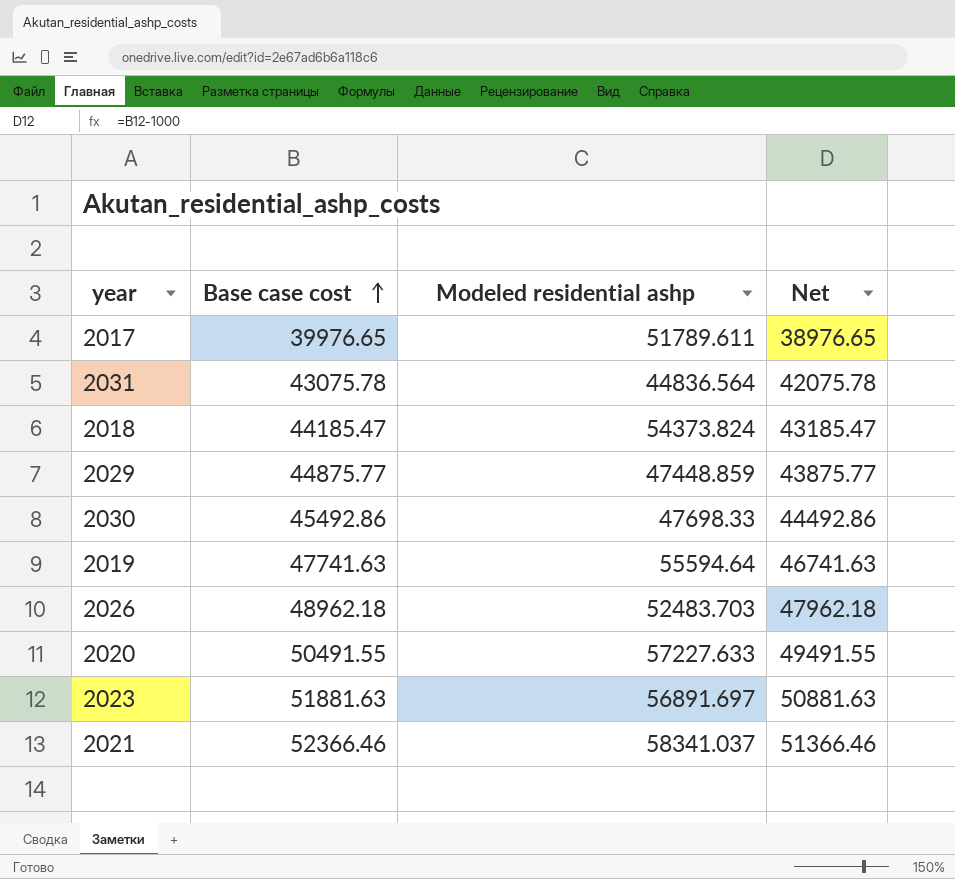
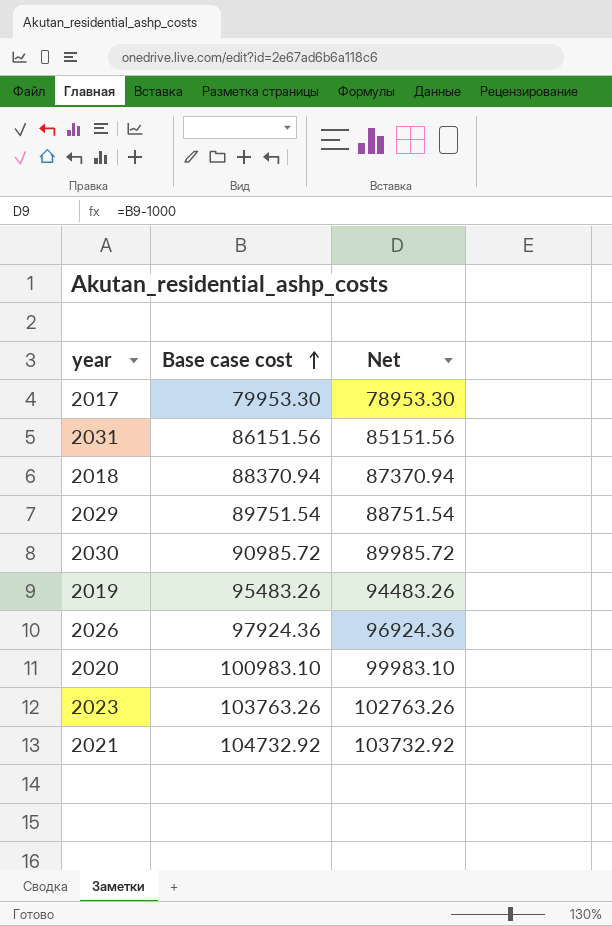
column Modeled residential ashp | position: 3 -> none
2017 | Base case cost: 39976.65 -> 79953.30
2017 | Net: 38976.65 -> 78953.30
2031 | Base case cost: 43075.78 -> 86151.56
2031 | Net: 42075.78 -> 85151.56
2018 | Base case cost: 44185.47 -> 88370.94
2018 | Net: 43185.47 -> 87370.94
2029 | Base case cost: 44875.77 -> 89751.54
2029 | Net: 43875.77 -> 88751.54
2030 | Base case cost: 45492.86 -> 90985.72
2030 | Net: 44492.86 -> 89985.72
2019 | Base case cost: 47741.63 -> 95483.26
2019 | Net: 46741.63 -> 94483.26
2026 | Base case cost: 48962.18 -> 97924.36
2026 | Net: 47962.18 -> 96924.36
2020 | Base case cost: 50491.55 -> 100983.10
2020 | Net: 49491.55 -> 99983.10
2023 | Base case cost: 51881.63 -> 103763.26
2023 | Net: 50881.63 -> 102763.26
2021 | Base case cost: 52366.46 -> 104732.92
2021 | Net: 51366.46 -> 103732.92

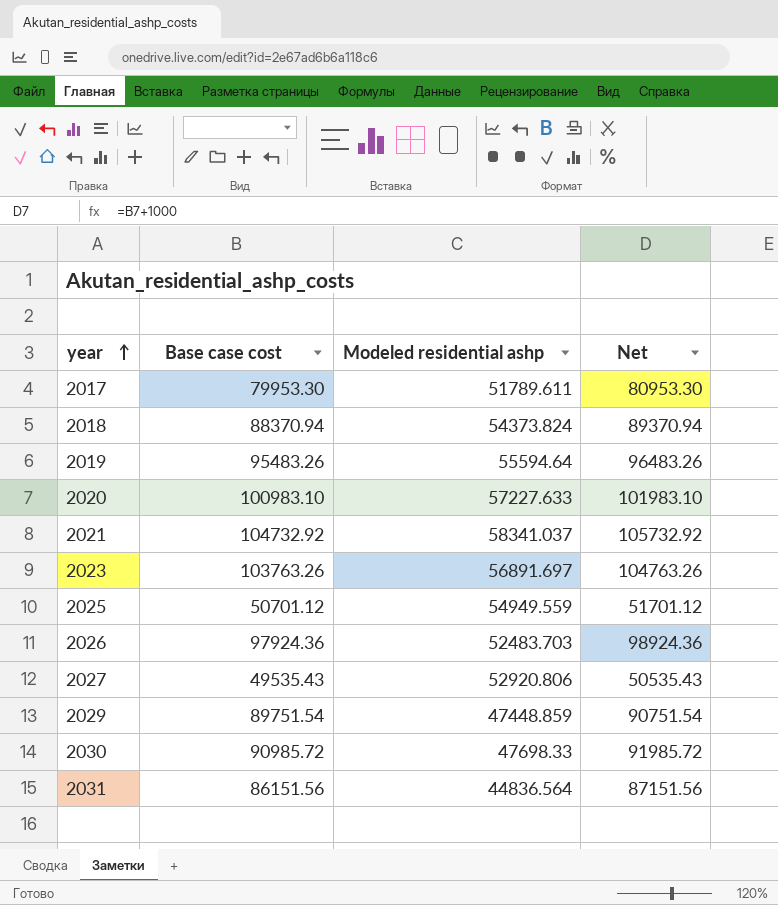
row order: Base case cost ascending -> year ascending
column Modeled residential ashp | position: none -> 3
column Net | formula: [Base case cost] - 1000 -> [Base case cost] + 1000
row 2025: none -> 50701.12 | 54949.559 | 51701.12
row 2027: none -> 49535.43 | 52920.806 | 50535.43

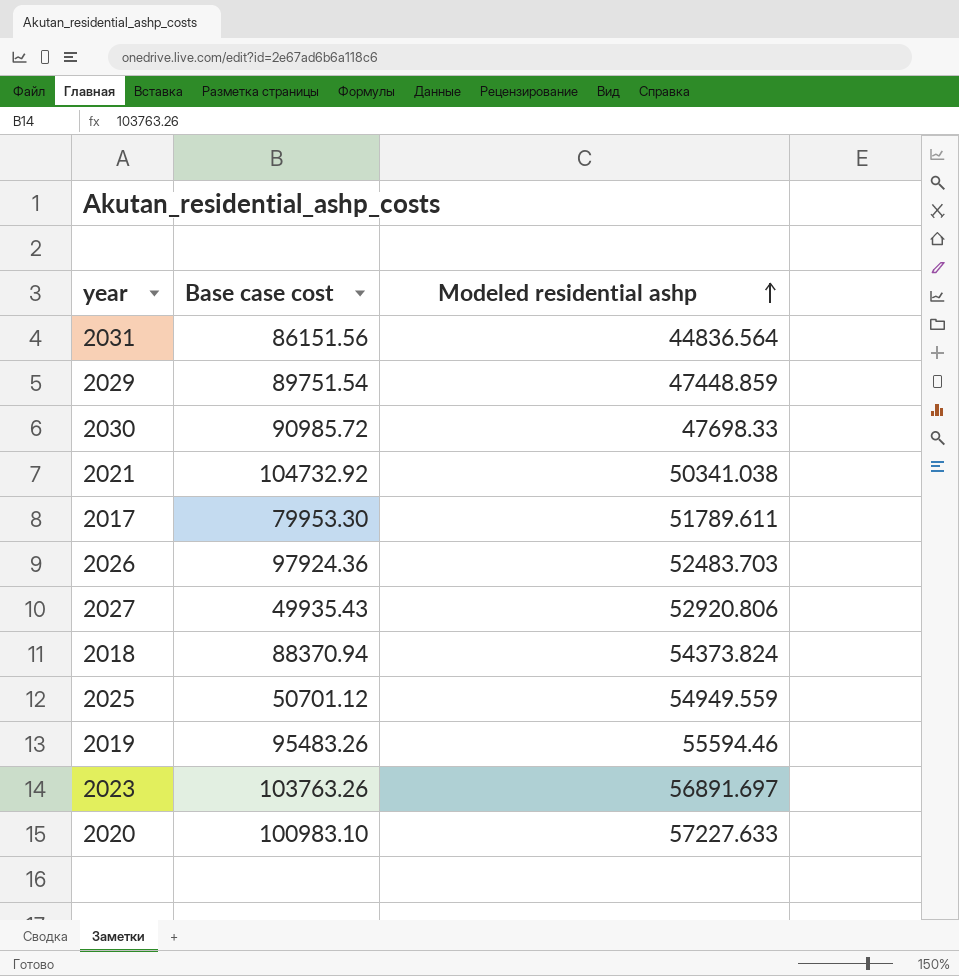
row order: year ascending -> Modeled residential ashp ascending
column Net | formula: [Base case cost] + 1000 -> none
2021 | Modeled residential ashp: 58341.037 -> 50341.038
2027 | Base case cost: 49535.43 -> 49935.43
2019 | Modeled residential ashp: 55594.64 -> 55594.46

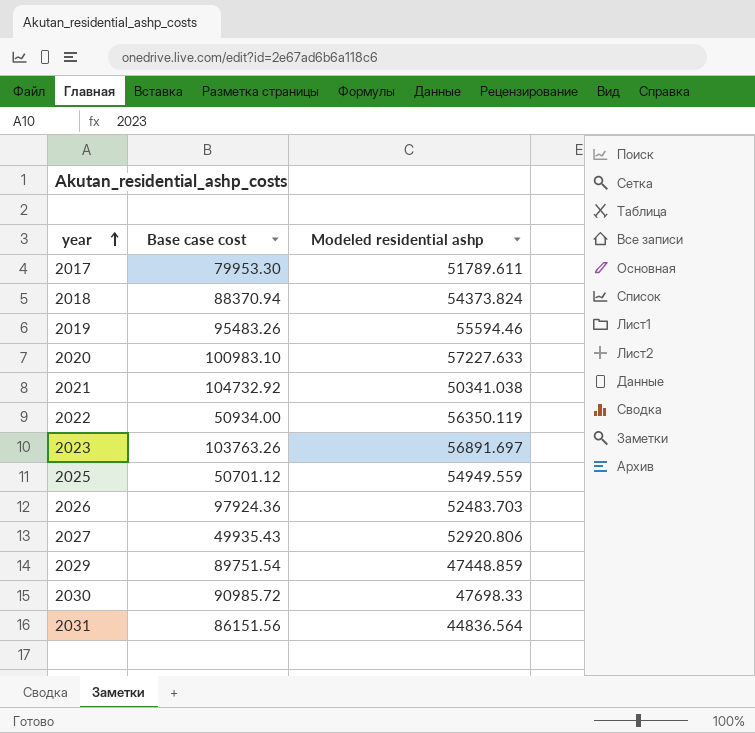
row order: Modeled residential ashp ascending -> year ascending
row 2022: none -> 50934.00 | 56350.119

